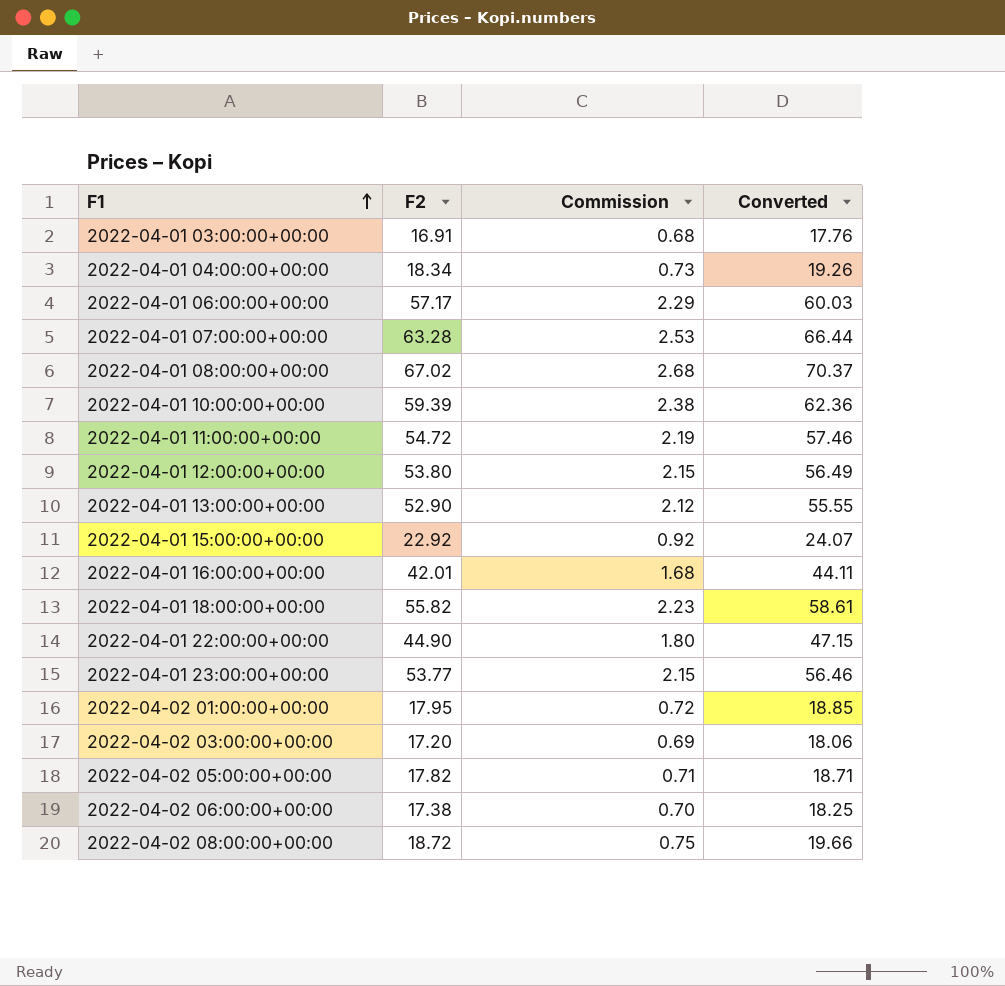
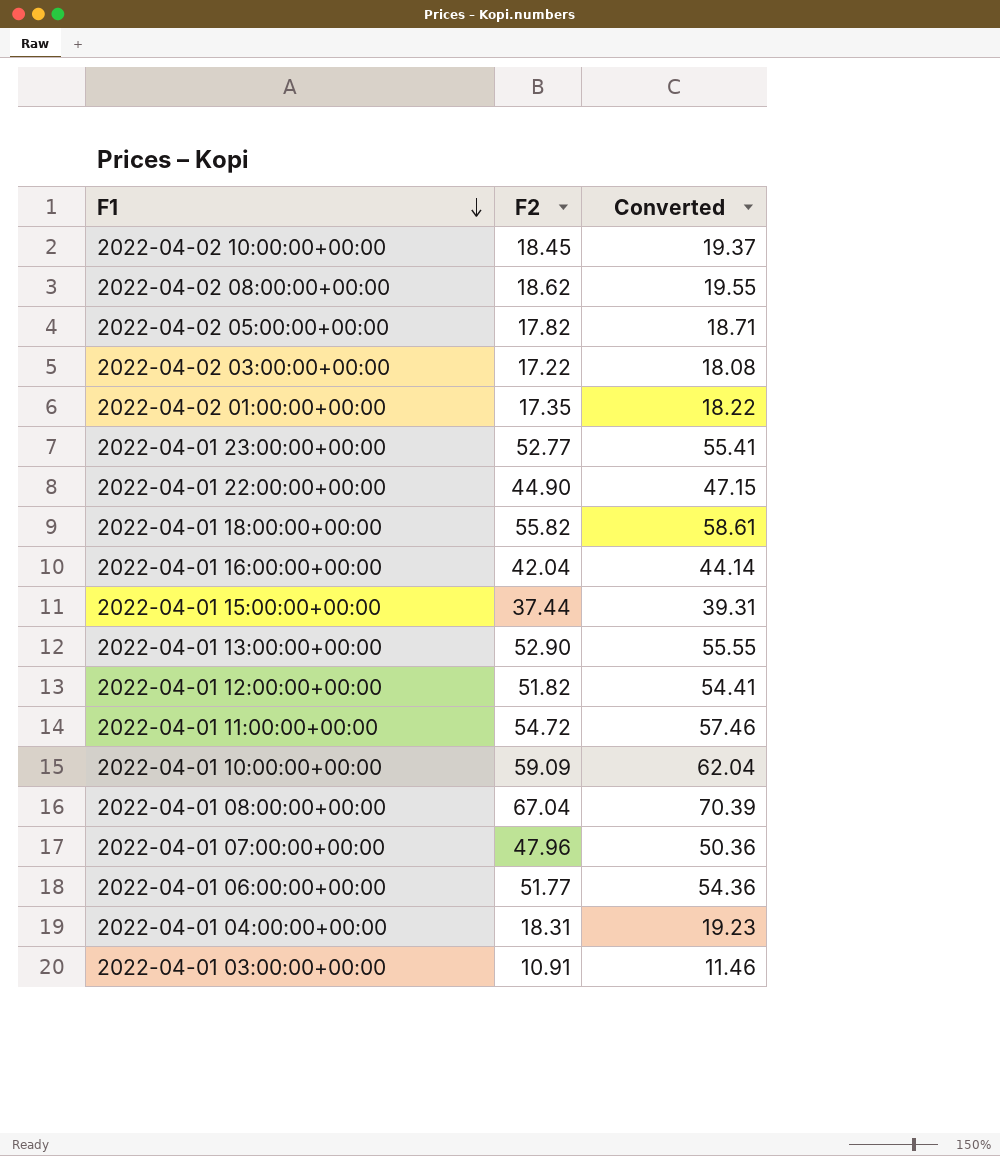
row order: F1 ascending -> F1 descending
column Commission | formula: [F2] * 0.04 -> none
row 2022-04-02 06:00:00+00:00: 17.38 | 0.70 | 18.25 -> none
row 2022-04-02 10:00:00+00:00: none -> 18.45 | 19.37
2022-04-02 08:00:00+00:00 | F2: 18.72 -> 18.62
2022-04-02 08:00:00+00:00 | Converted: 19.66 -> 19.55
2022-04-02 03:00:00+00:00 | F2: 17.20 -> 17.22
2022-04-02 03:00:00+00:00 | Converted: 18.06 -> 18.08
2022-04-02 01:00:00+00:00 | F2: 17.95 -> 17.35
2022-04-02 01:00:00+00:00 | Converted: 18.85 -> 18.22
2022-04-01 23:00:00+00:00 | F2: 53.77 -> 52.77
2022-04-01 23:00:00+00:00 | Converted: 56.46 -> 55.41
2022-04-01 16:00:00+00:00 | F2: 42.01 -> 42.04
2022-04-01 16:00:00+00:00 | Converted: 44.11 -> 44.14
2022-04-01 15:00:00+00:00 | F2: 22.92 -> 37.44
2022-04-01 15:00:00+00:00 | Converted: 24.07 -> 39.31
2022-04-01 12:00:00+00:00 | F2: 53.80 -> 51.82
2022-04-01 12:00:00+00:00 | Converted: 56.49 -> 54.41
2022-04-01 10:00:00+00:00 | F2: 59.39 -> 59.09
2022-04-01 10:00:00+00:00 | Converted: 62.36 -> 62.04
2022-04-01 08:00:00+00:00 | F2: 67.02 -> 67.04
2022-04-01 08:00:00+00:00 | Converted: 70.37 -> 70.39
2022-04-01 07:00:00+00:00 | F2: 63.28 -> 47.96
2022-04-01 07:00:00+00:00 | Converted: 66.44 -> 50.36
2022-04-01 06:00:00+00:00 | F2: 57.17 -> 51.77
2022-04-01 06:00:00+00:00 | Converted: 60.03 -> 54.36
2022-04-01 04:00:00+00:00 | F2: 18.34 -> 18.31
2022-04-01 04:00:00+00:00 | Converted: 19.26 -> 19.23
2022-04-01 03:00:00+00:00 | F2: 16.91 -> 10.91
2022-04-01 03:00:00+00:00 | Converted: 17.76 -> 11.46

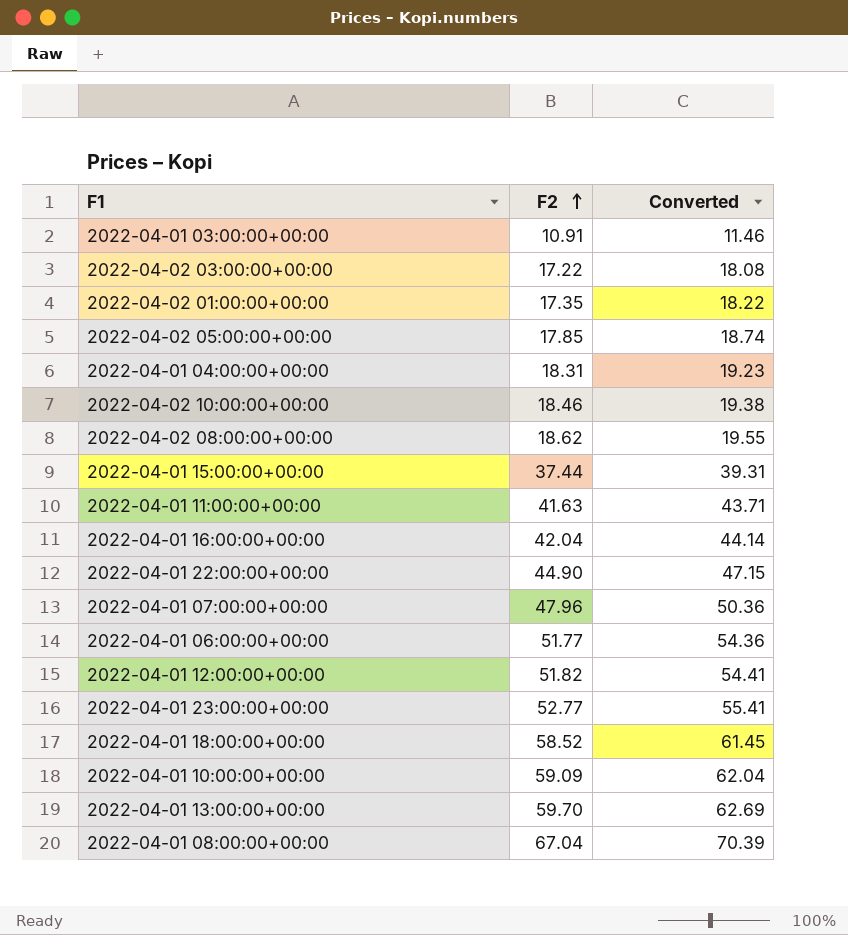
row order: F1 descending -> F2 ascending
2022-04-02 05:00:00+00:00 | F2: 17.82 -> 17.85
2022-04-02 05:00:00+00:00 | Converted: 18.71 -> 18.74
2022-04-02 10:00:00+00:00 | F2: 18.45 -> 18.46
2022-04-02 10:00:00+00:00 | Converted: 19.37 -> 19.38
2022-04-01 11:00:00+00:00 | F2: 54.72 -> 41.63
2022-04-01 11:00:00+00:00 | Converted: 57.46 -> 43.71
2022-04-01 18:00:00+00:00 | F2: 55.82 -> 58.52
2022-04-01 18:00:00+00:00 | Converted: 58.61 -> 61.45
2022-04-01 13:00:00+00:00 | F2: 52.90 -> 59.70
2022-04-01 13:00:00+00:00 | Converted: 55.55 -> 62.69

